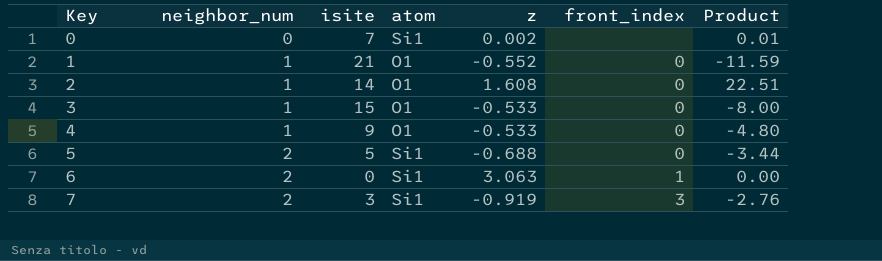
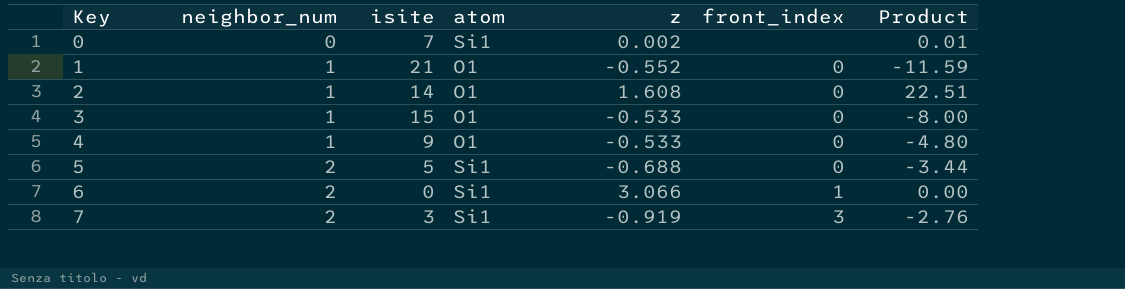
6 | z: 3.063 -> 3.066

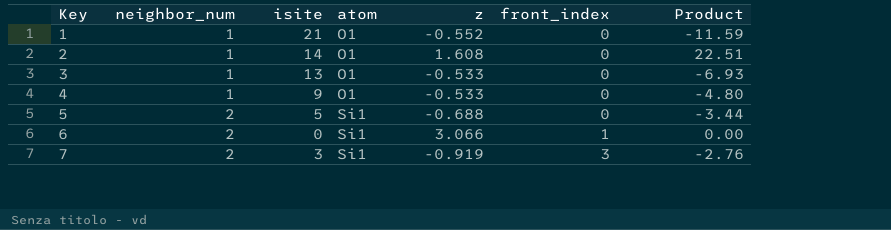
row 0: 0 | 7 | Si1 | 0.002 | none | 0.01 -> none
3 | isite: 15 -> 13
3 | Product: -8.00 -> -6.93

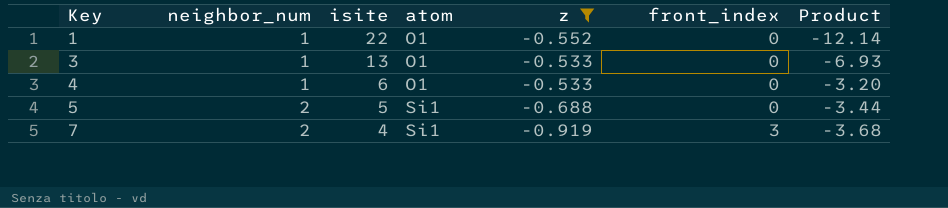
filter: none -> z <= -0.533
1 | isite: 21 -> 22
1 | Product: -11.59 -> -12.14
4 | isite: 9 -> 6
4 | Product: -4.80 -> -3.20
7 | isite: 3 -> 4
7 | Product: -2.76 -> -3.68

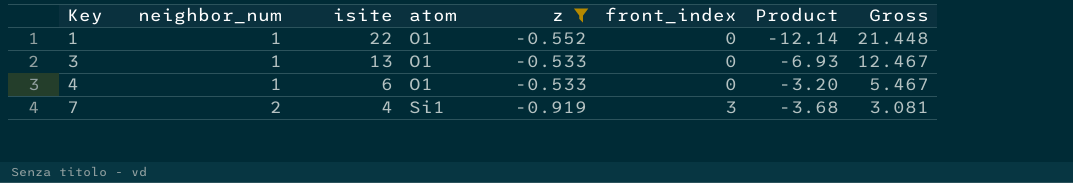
column Gross | formula: none -> [isite] + [z]
row 5: 2 | 5 | Si1 | -0.688 | 0 | -3.44 -> none

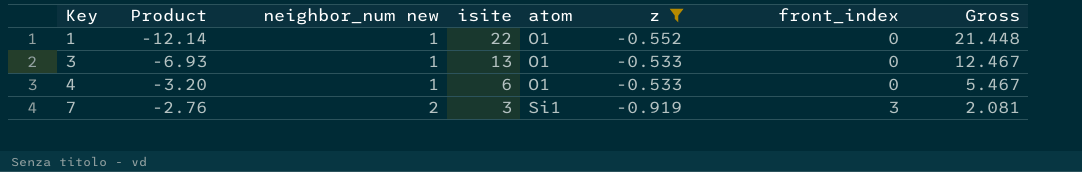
column Product | position: 7 -> 2
column name: neighbor_num -> neighbor_num new
7 | Product: -3.68 -> -2.76
7 | isite: 4 -> 3
7 | Gross: 3.081 -> 2.081

